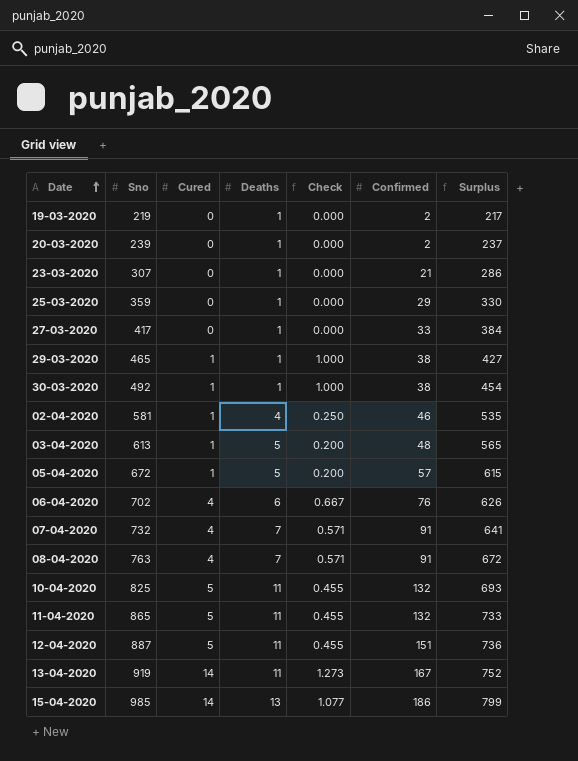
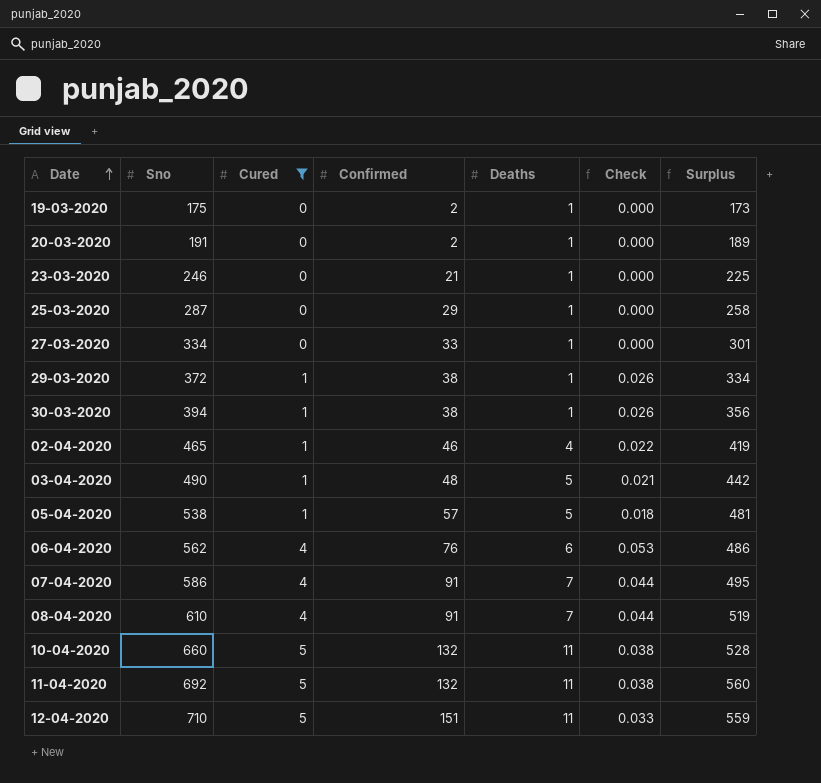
filter: none -> Cured != 14
column Confirmed | position: 6 -> 4
column Check | formula: [Cured] / [Deaths] -> [Cured] / [Confirmed]
19-03-2020 | Sno: 219 -> 175
19-03-2020 | Surplus: 217 -> 173
20-03-2020 | Sno: 239 -> 191
20-03-2020 | Surplus: 237 -> 189
23-03-2020 | Sno: 307 -> 246
23-03-2020 | Surplus: 286 -> 225
25-03-2020 | Sno: 359 -> 287
25-03-2020 | Surplus: 330 -> 258
27-03-2020 | Sno: 417 -> 334
27-03-2020 | Surplus: 384 -> 301
29-03-2020 | Sno: 465 -> 372
29-03-2020 | Surplus: 427 -> 334
30-03-2020 | Sno: 492 -> 394
30-03-2020 | Surplus: 454 -> 356
02-04-2020 | Sno: 581 -> 465
02-04-2020 | Surplus: 535 -> 419
03-04-2020 | Sno: 613 -> 490
03-04-2020 | Surplus: 565 -> 442
05-04-2020 | Sno: 672 -> 538
05-04-2020 | Surplus: 615 -> 481
06-04-2020 | Sno: 702 -> 562
06-04-2020 | Surplus: 626 -> 486
07-04-2020 | Sno: 732 -> 586
07-04-2020 | Surplus: 641 -> 495
08-04-2020 | Sno: 763 -> 610
08-04-2020 | Surplus: 672 -> 519
10-04-2020 | Sno: 825 -> 660
10-04-2020 | Surplus: 693 -> 528
11-04-2020 | Sno: 865 -> 692
11-04-2020 | Surplus: 733 -> 560
12-04-2020 | Sno: 887 -> 710
12-04-2020 | Surplus: 736 -> 559

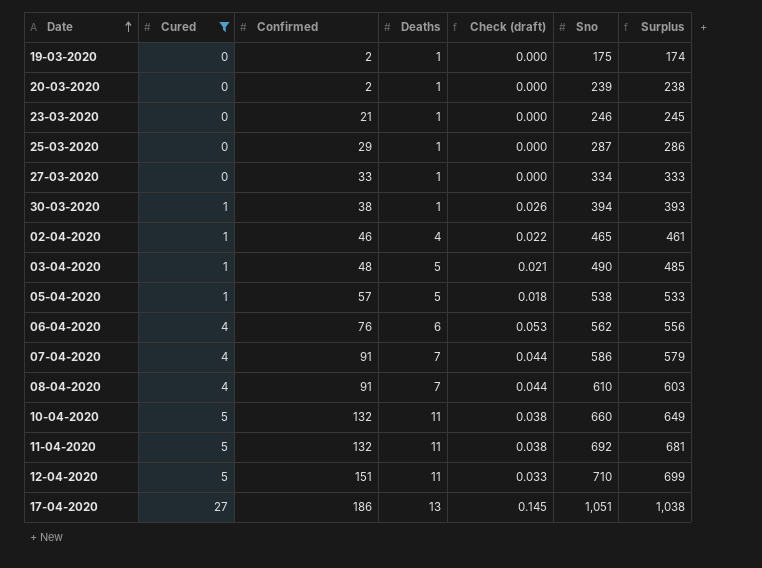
column name: Check -> Check (draft)
column Sno | position: 2 -> 6
column Surplus | formula: [Sno] - [Confirmed] -> [Sno] - [Deaths]
row 29-03-2020: 372 | 1 | 38 | 1 | 0.026 | 334 -> none
20-03-2020 | Sno: 191 -> 239
row 17-04-2020: none -> 27 | 186 | 13 | 0.145 | 1,051 | 1,038

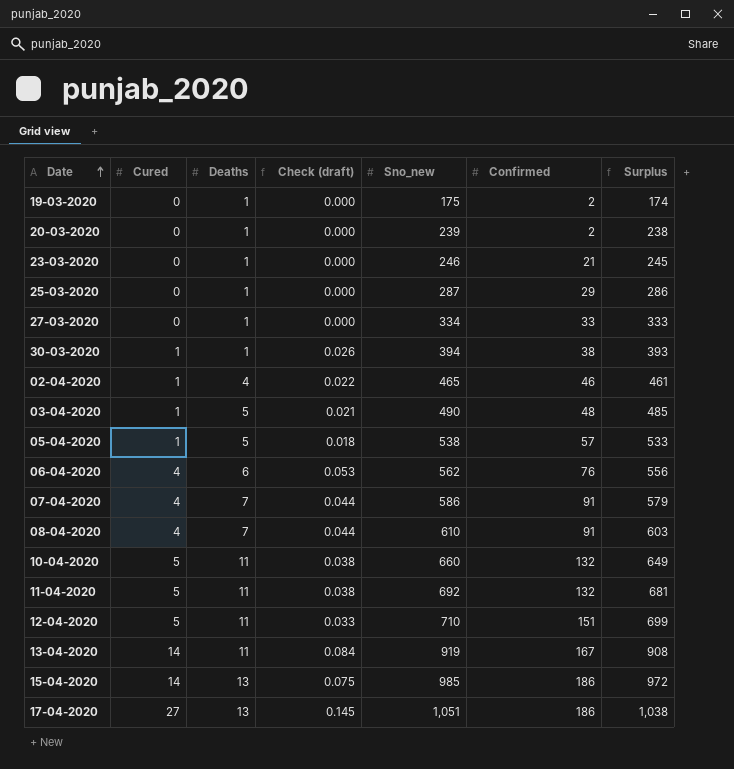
filter: Cured != 14 -> none
column name: Sno -> Sno_new
column Confirmed | position: 3 -> 6

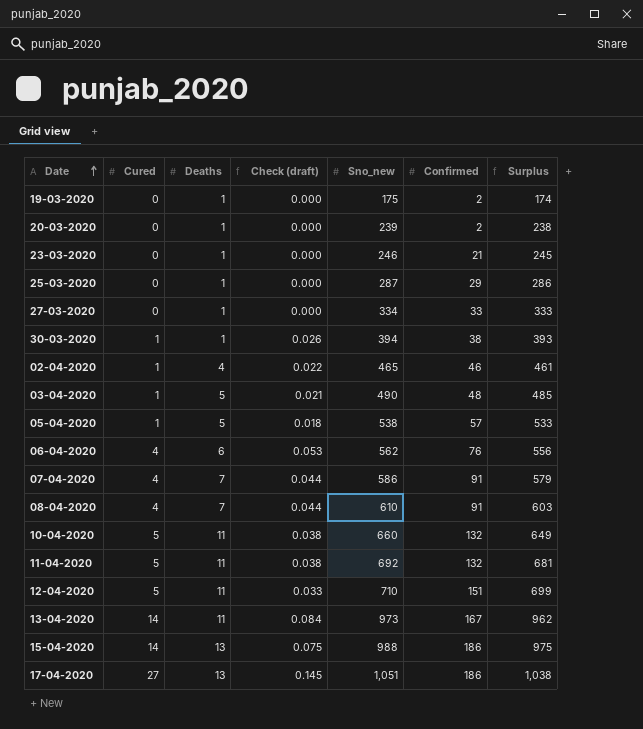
13-04-2020 | Sno_new: 919 -> 973
13-04-2020 | Surplus: 908 -> 962
15-04-2020 | Sno_new: 985 -> 988
15-04-2020 | Surplus: 972 -> 975

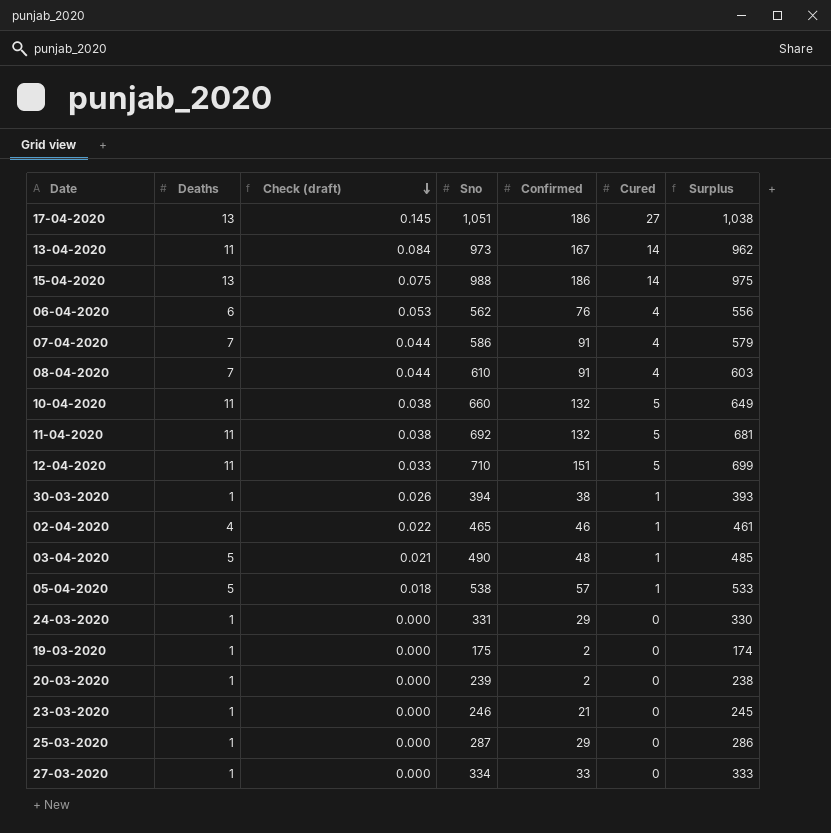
row order: Date ascending -> Check (draft) descending
column name: Sno_new -> Sno
column Cured | position: 2 -> 6
row 24-03-2020: none -> 1 | 0.000 | 331 | 29 | 0 | 330

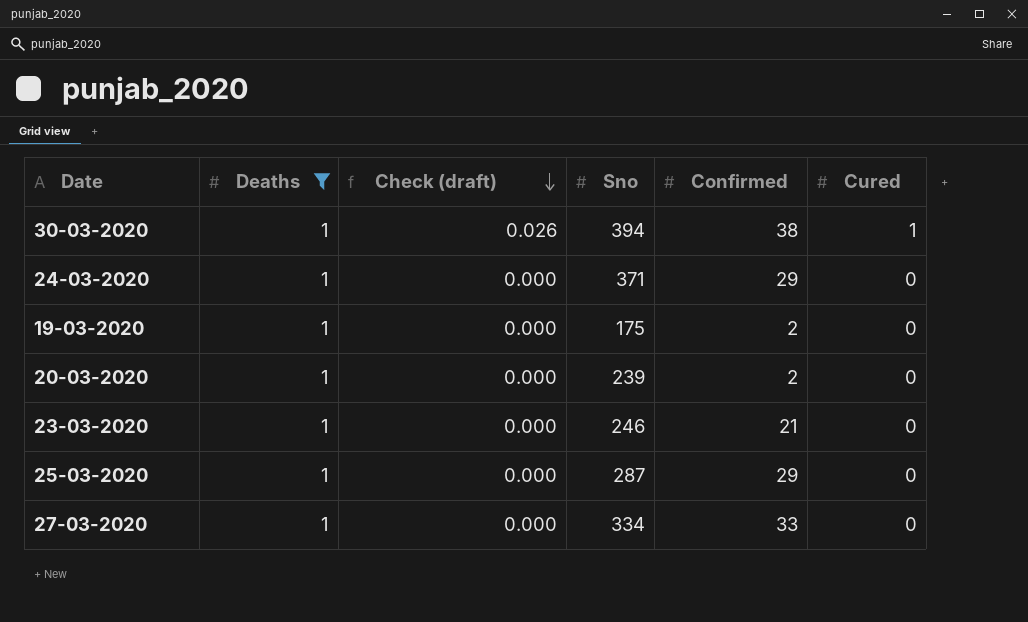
filter: none -> Deaths = 1
column Surplus | formula: [Sno] - [Deaths] -> none
24-03-2020 | Sno: 331 -> 371

